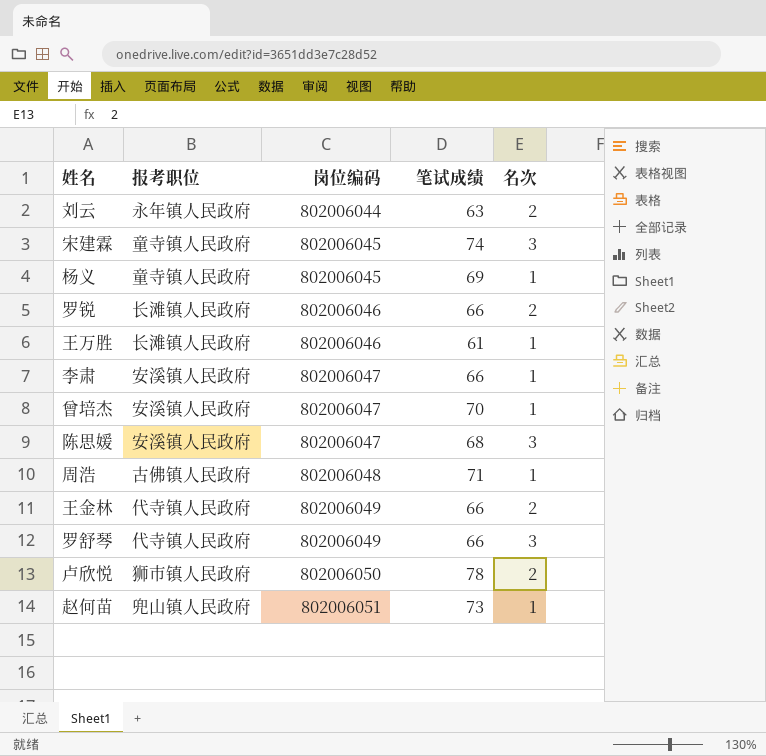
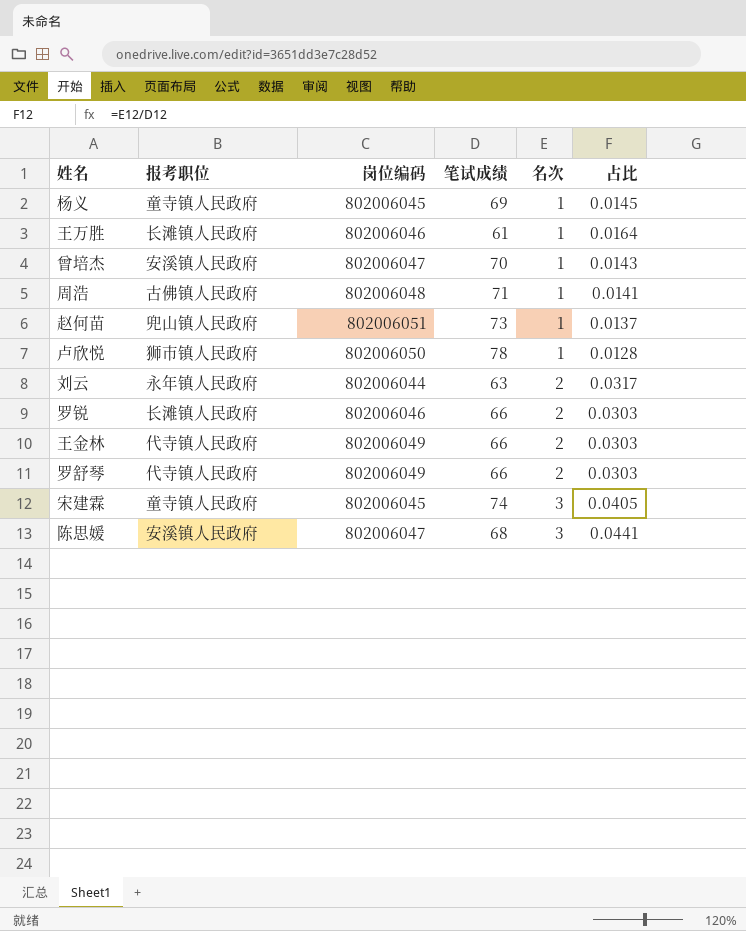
row order: 岗位编码 ascending -> 名次 ascending
column 占比 | formula: none -> [名次] / [笔试成绩]
row 李肃: 安溪镇人民政府 | 802006047 | 66 | 1 -> none
卢欣悦 | 名次: 2 -> 1
罗舒琴 | 名次: 3 -> 2

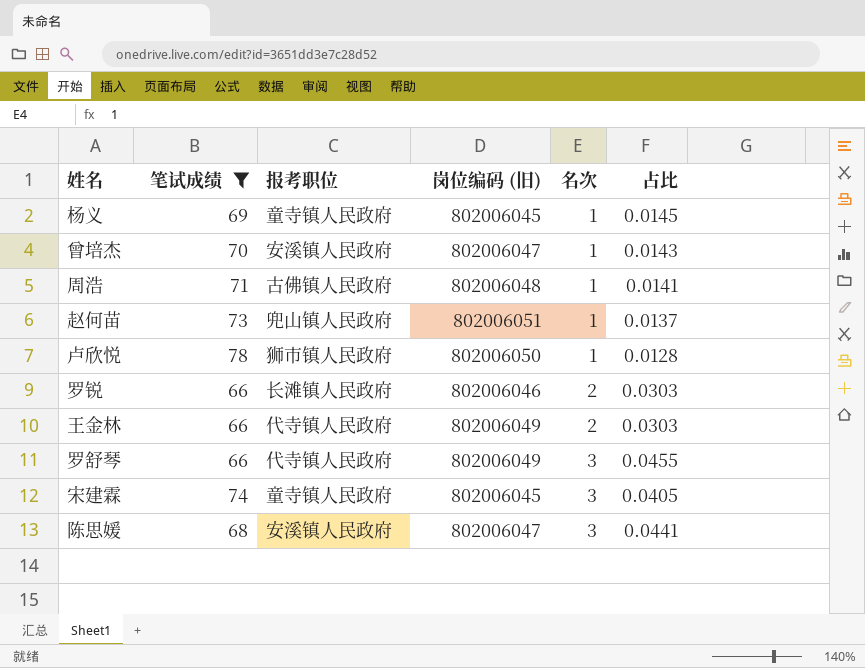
filter: none -> 笔试成绩 >= 66
column 笔试成绩 | position: 4 -> 2
column name: 岗位编码 -> 岗位编码 (旧)
罗舒琴 | 名次: 2 -> 3
罗舒琴 | 占比: 0.0303 -> 0.0455

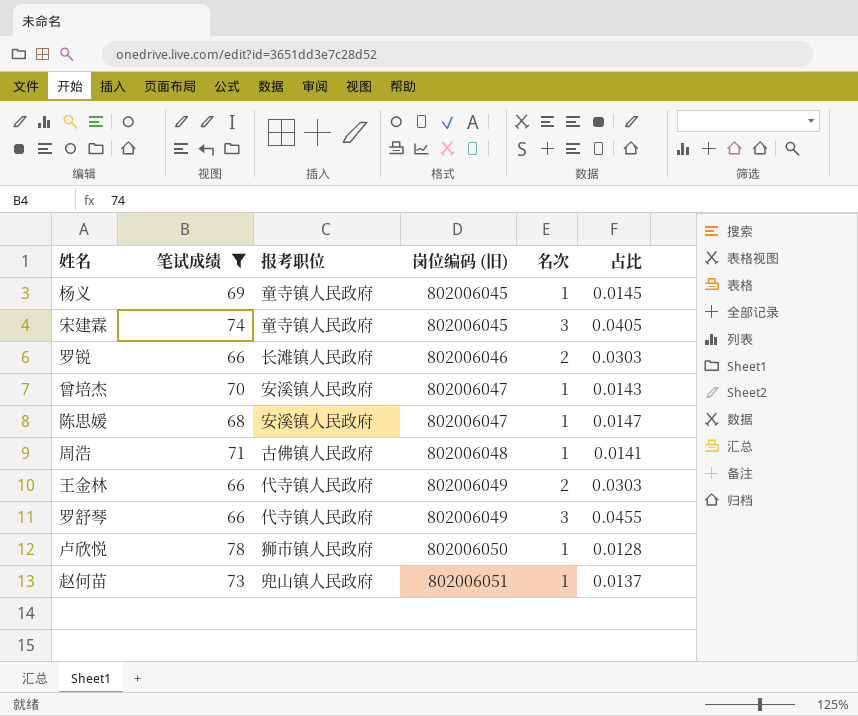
row order: 名次 ascending -> 岗位编码 (旧) ascending
陈思媛 | 名次: 3 -> 1
陈思媛 | 占比: 0.0441 -> 0.0147

